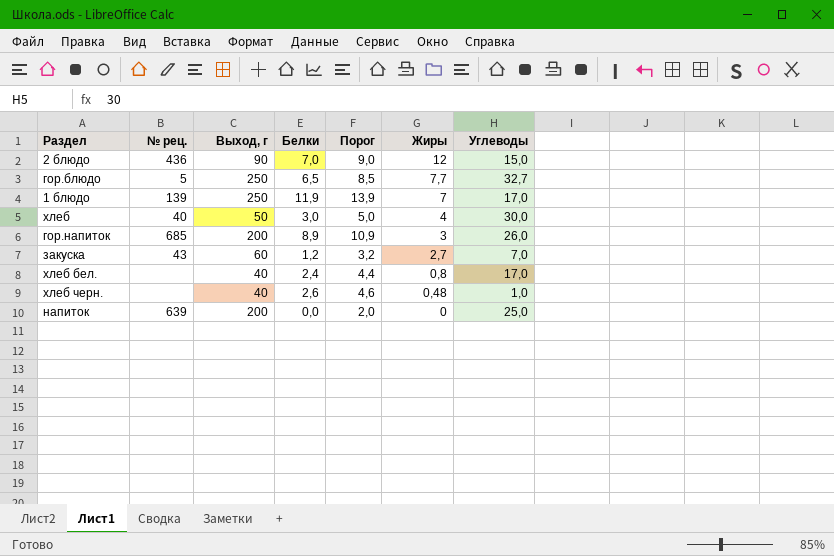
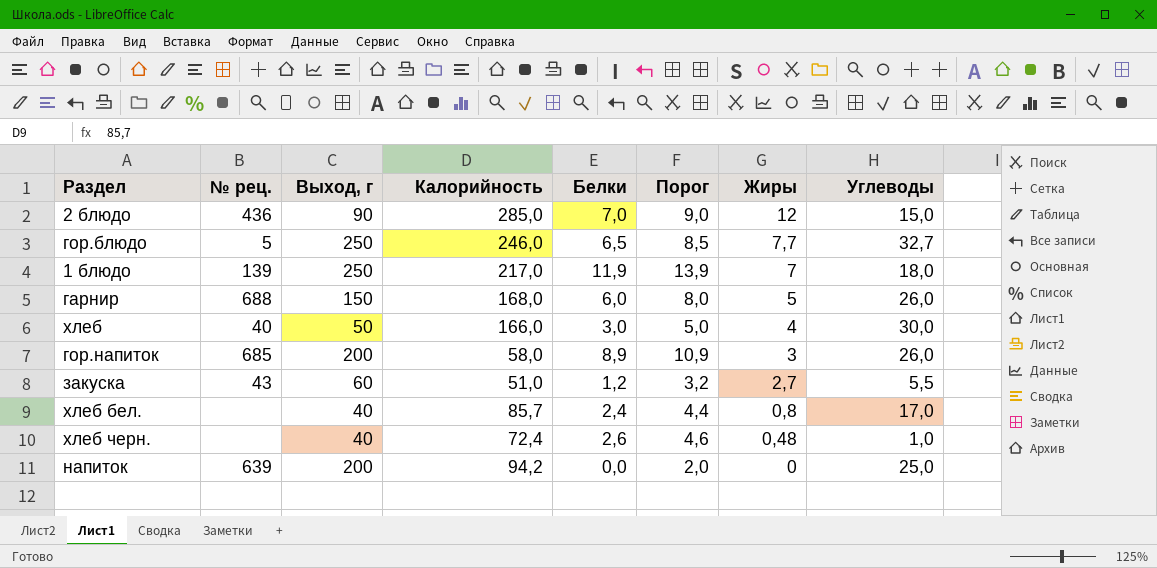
column Калорийность | position: none -> 4
1 блюдо | Углеводы: 17,0 -> 18,0
row гарнир: none -> 688 | 150 | 168,0 | 6,0 | 8,0 | 5 | 26,0
закуска | Углеводы: 7,0 -> 5,5

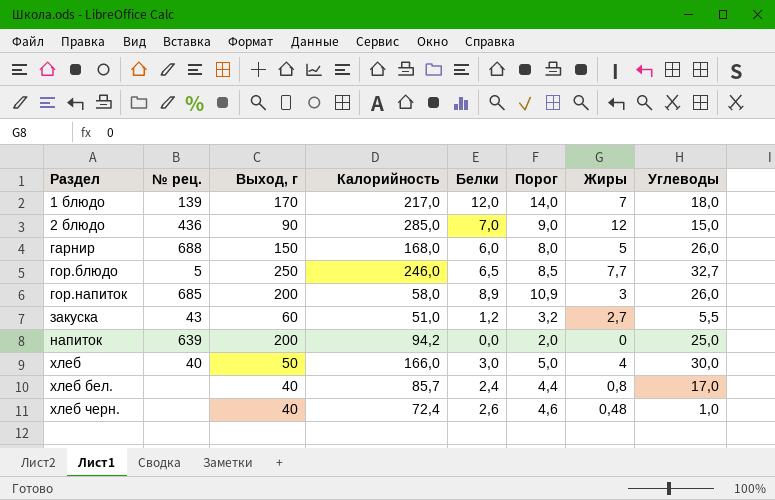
row order: Жиры descending -> Раздел ascending
1 блюдо | Выход, г: 250 -> 170
1 блюдо | Белки: 11,9 -> 12,0
1 блюдо | Порог: 13,9 -> 14,0

